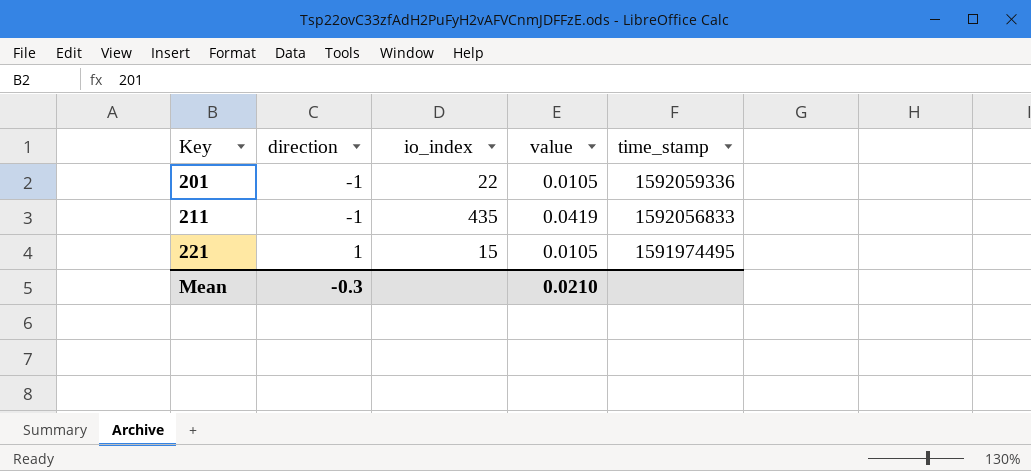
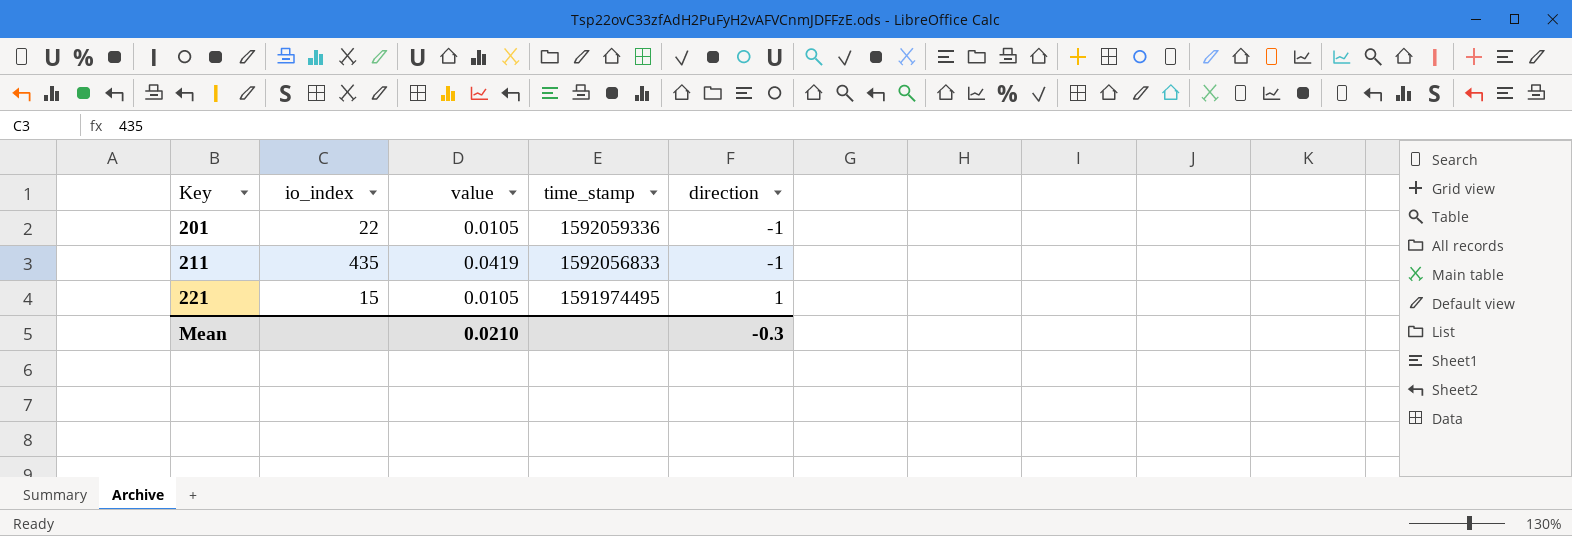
column direction | position: 2 -> 5

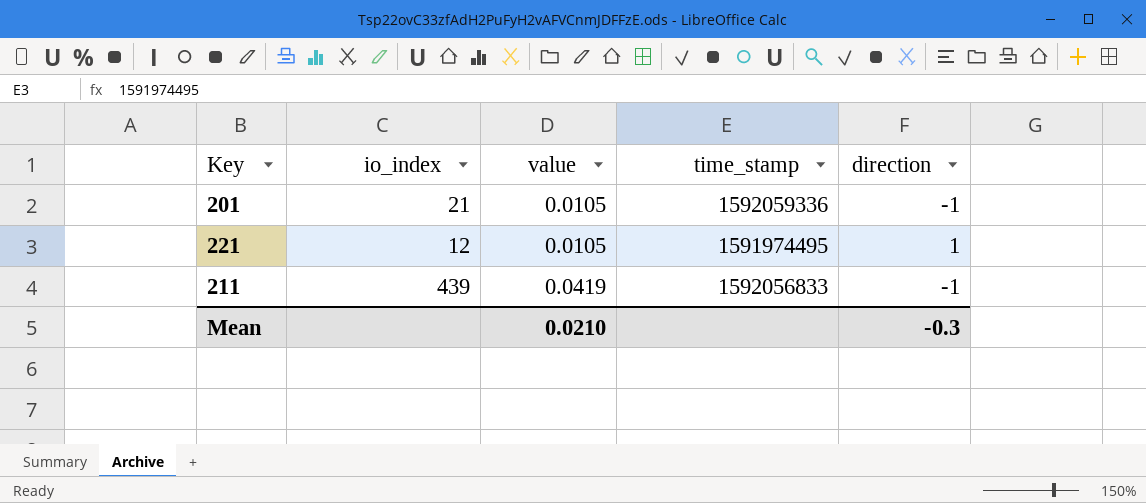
row order: Key ascending -> value ascending
201 | io_index: 22 -> 21
221 | io_index: 15 -> 12
211 | io_index: 435 -> 439

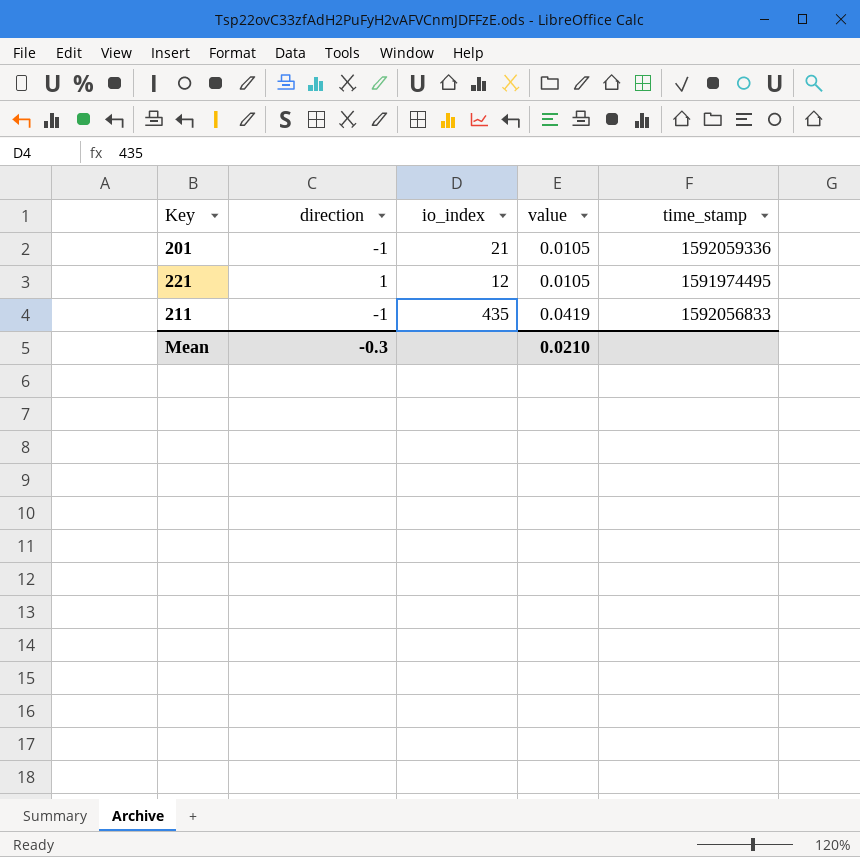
column direction | position: 5 -> 2
211 | io_index: 439 -> 435

